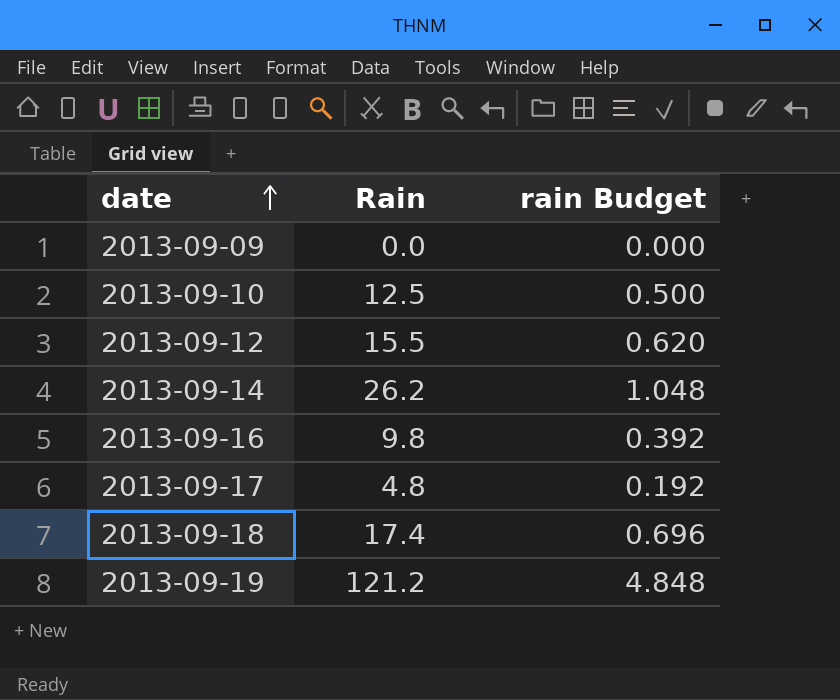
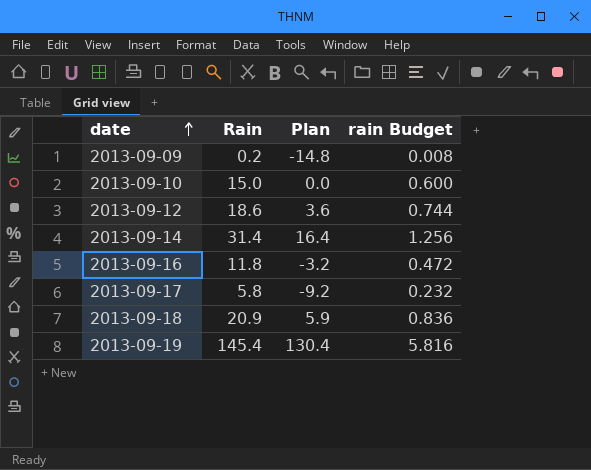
column Plan | formula: none -> [Rain] - 15
2013-09-09 | Rain: 0.0 -> 0.2
2013-09-09 | rain Budget: 0.000 -> 0.008
2013-09-10 | Rain: 12.5 -> 15.0
2013-09-10 | rain Budget: 0.500 -> 0.600
2013-09-12 | Rain: 15.5 -> 18.6
2013-09-12 | rain Budget: 0.620 -> 0.744
2013-09-14 | Rain: 26.2 -> 31.4
2013-09-14 | rain Budget: 1.048 -> 1.256
2013-09-16 | Rain: 9.8 -> 11.8
2013-09-16 | rain Budget: 0.392 -> 0.472
2013-09-17 | Rain: 4.8 -> 5.8
2013-09-17 | rain Budget: 0.192 -> 0.232
2013-09-18 | Rain: 17.4 -> 20.9
2013-09-18 | rain Budget: 0.696 -> 0.836
2013-09-19 | Rain: 121.2 -> 145.4
2013-09-19 | rain Budget: 4.848 -> 5.816

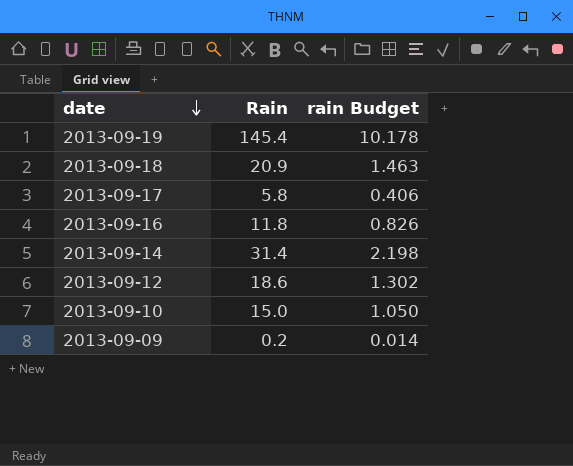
row order: date ascending -> date descending
column Plan | formula: [Rain] - 15 -> none
column rain Budget | formula: [Rain] * 0.04 -> [Rain] * 0.07

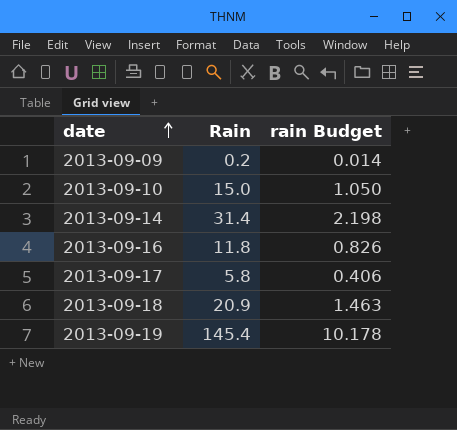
row order: date descending -> date ascending
row 2013-09-12: 18.6 | 1.302 -> none

